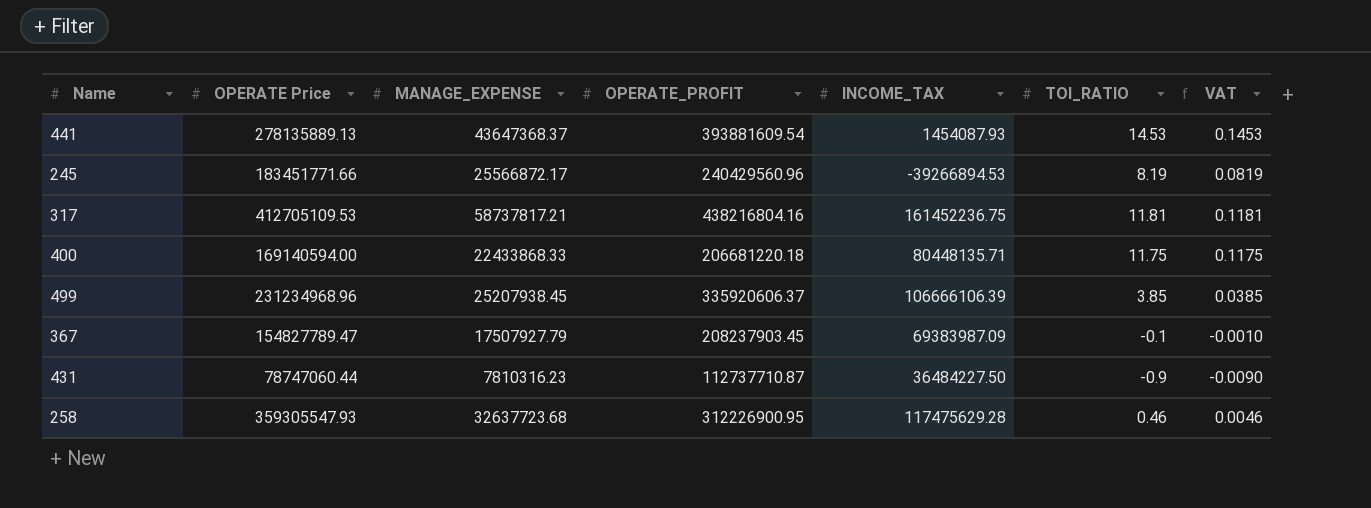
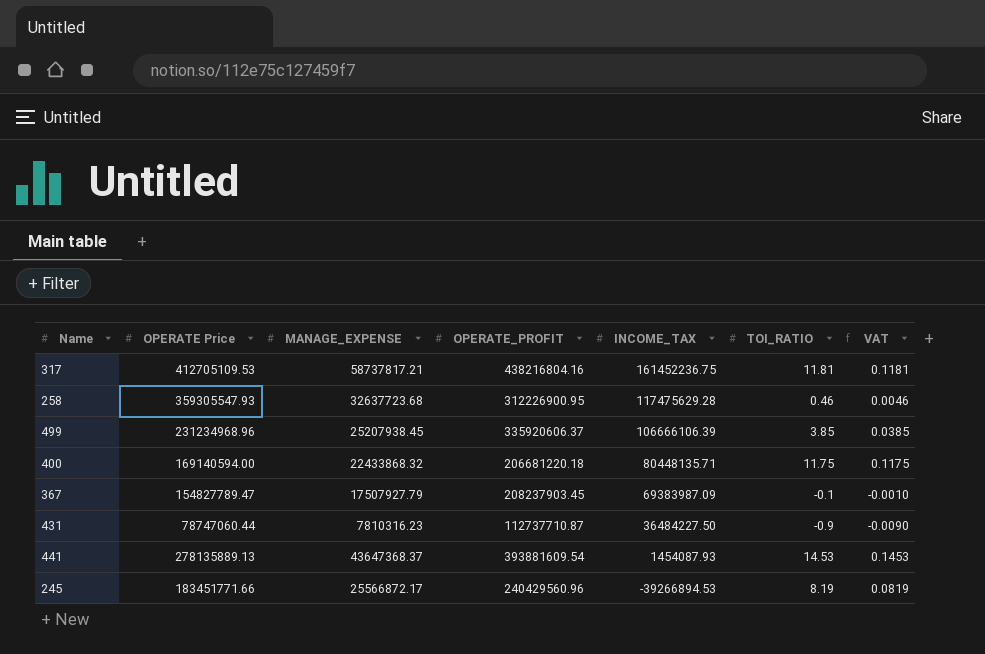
row order: none -> INCOME_TAX descending
400 | MANAGE_EXPENSE: 22433868.33 -> 22433868.32

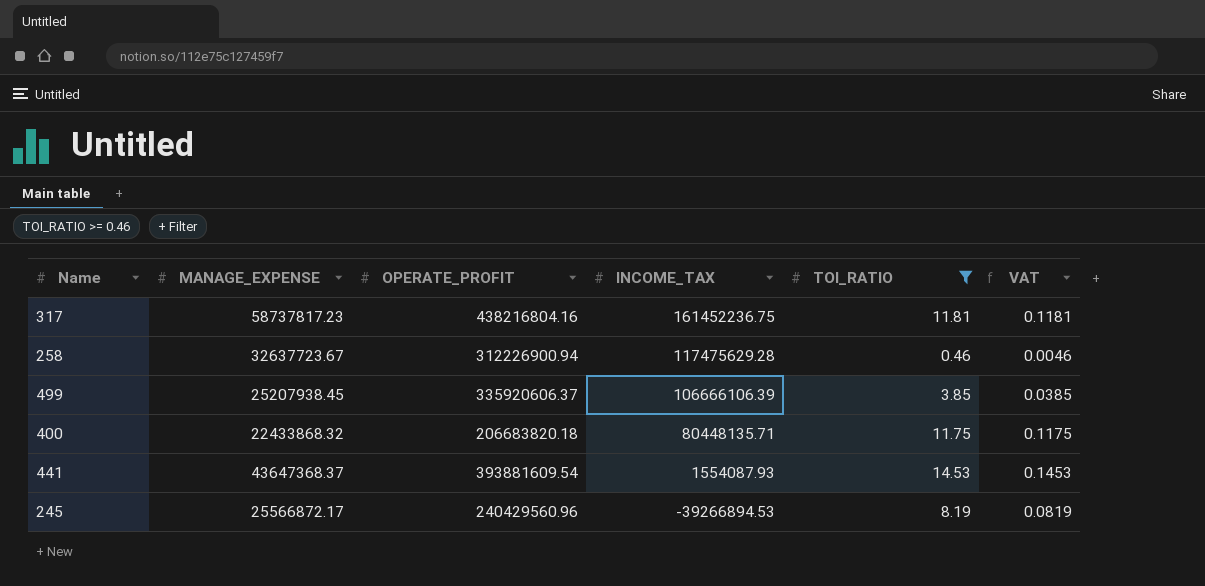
filter: none -> TOI_RATIO >= 0.46
column OPERATE Price | position: 2 -> none
317 | MANAGE_EXPENSE: 58737817.21 -> 58737817.23
258 | MANAGE_EXPENSE: 32637723.68 -> 32637723.67
258 | OPERATE_PROFIT: 312226900.95 -> 312226900.94
400 | OPERATE_PROFIT: 206681220.18 -> 206683820.18
441 | INCOME_TAX: 1454087.93 -> 1554087.93

